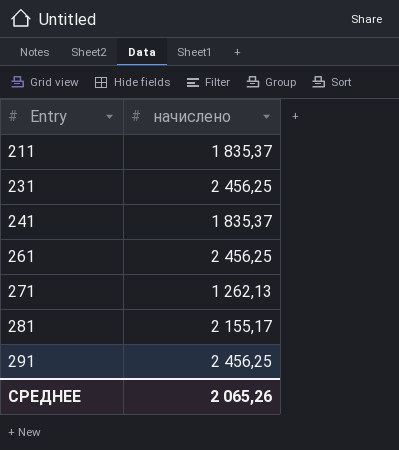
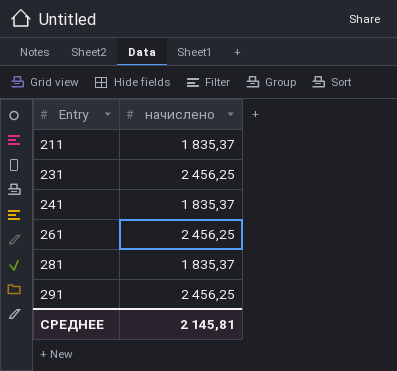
row 271: 1 262,13 -> none
281 | начислено: 2 155,17 -> 1 835,37
СРЕДНЕЕ | начислено: 2 065,26 -> 2 145,81

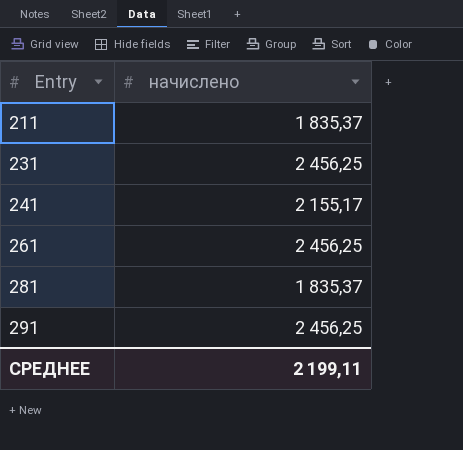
241 | начислено: 1 835,37 -> 2 155,17
СРЕДНЕЕ | начислено: 2 145,81 -> 2 199,11

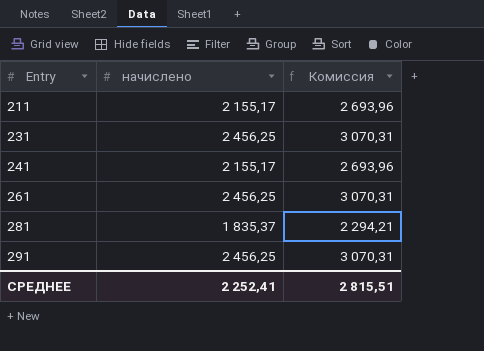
column Комиссия | formula: none -> [начислено] * 1,25
211 | начислено: 1 835,37 -> 2 155,17
СРЕДНЕЕ | начислено: 2 199,11 -> 2 252,41

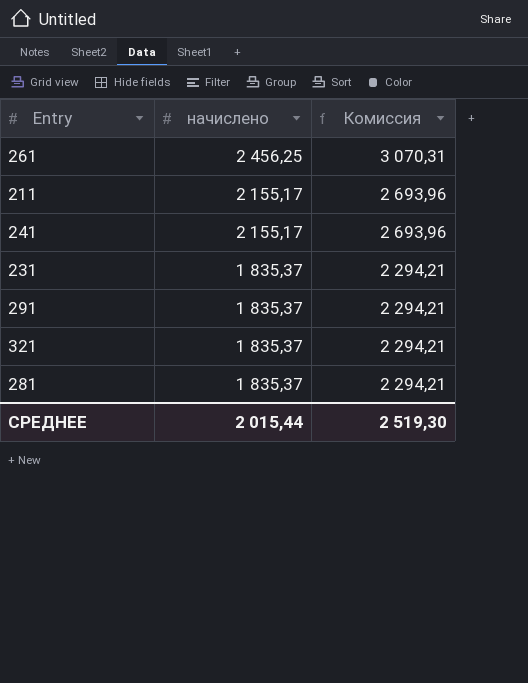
row order: Entry ascending -> начислено descending
231 | начислено: 2 456,25 -> 1 835,37
231 | Комиссия: 3 070,31 -> 2 294,21
291 | начислено: 2 456,25 -> 1 835,37
291 | Комиссия: 3 070,31 -> 2 294,21
row 321: none -> 1 835,37 | 2 294,21
СРЕДНЕЕ | начислено: 2 252,41 -> 2 015,44
СРЕДНЕЕ | Комиссия: 2 815,51 -> 2 519,30

